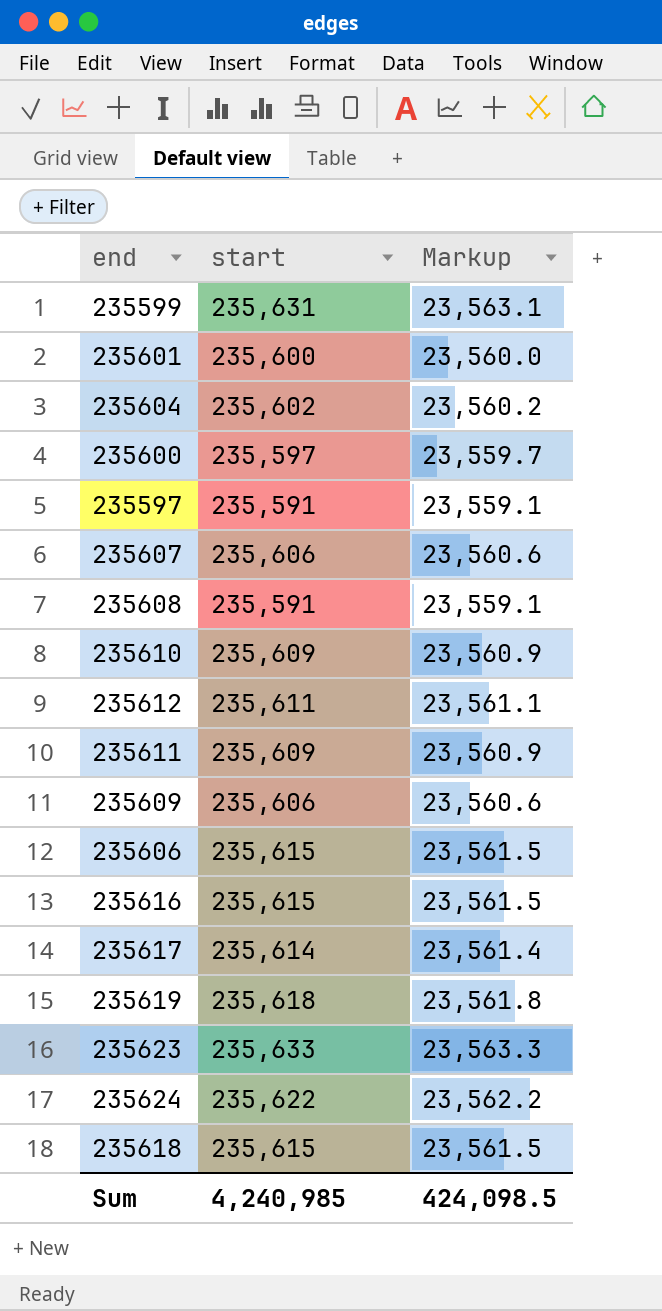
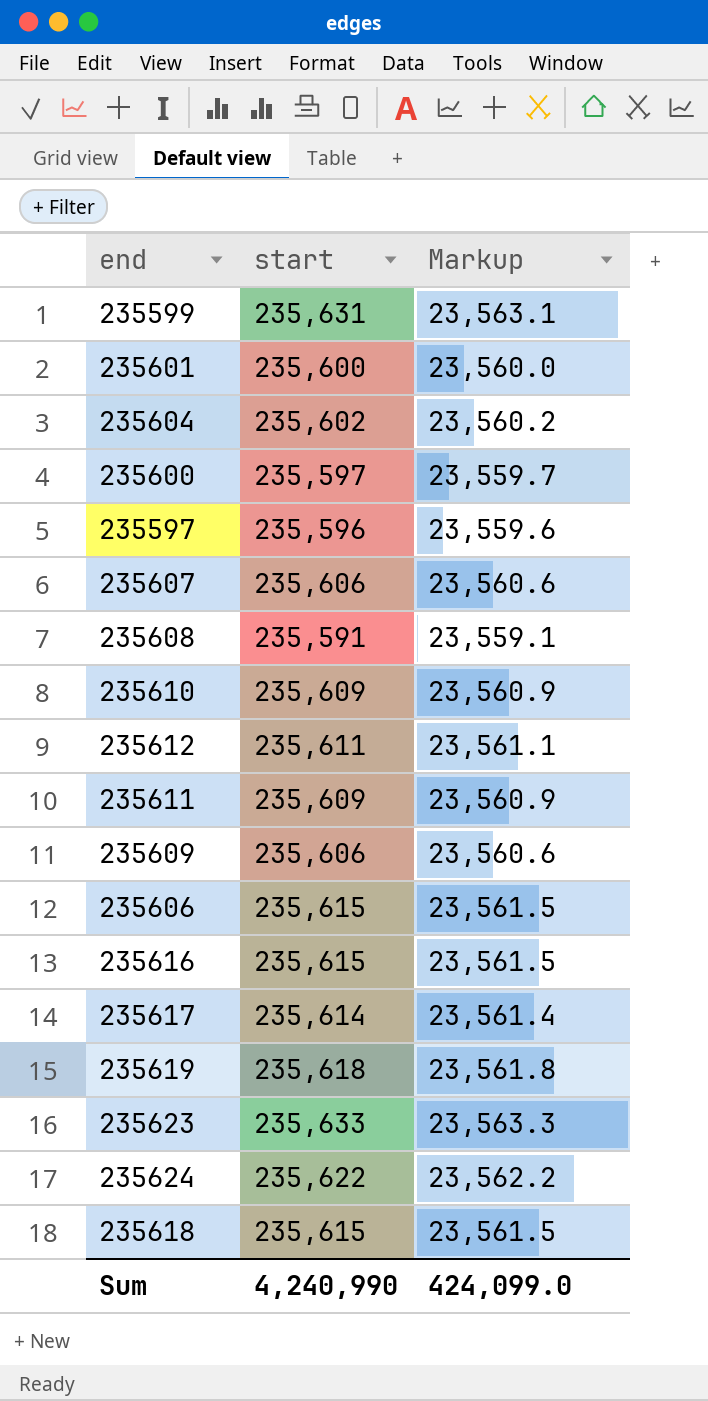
235597 | start: 235,591 -> 235,596
235597 | Markup: 23,559.1 -> 23,559.6
Sum | start: 4,240,985 -> 4,240,990
Sum | Markup: 424,098.5 -> 424,099.0

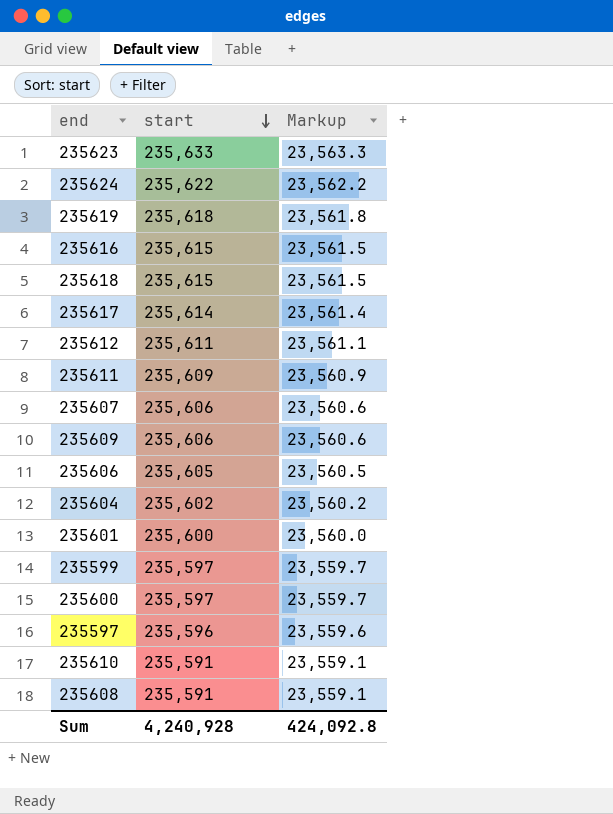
row order: none -> start descending
235606 | start: 235,615 -> 235,605
235606 | Markup: 23,561.5 -> 23,560.5
235599 | start: 235,631 -> 235,597
235599 | Markup: 23,563.1 -> 23,559.7
235610 | start: 235,609 -> 235,591
235610 | Markup: 23,560.9 -> 23,559.1
Sum | start: 4,240,990 -> 4,240,928
Sum | Markup: 424,099.0 -> 424,092.8

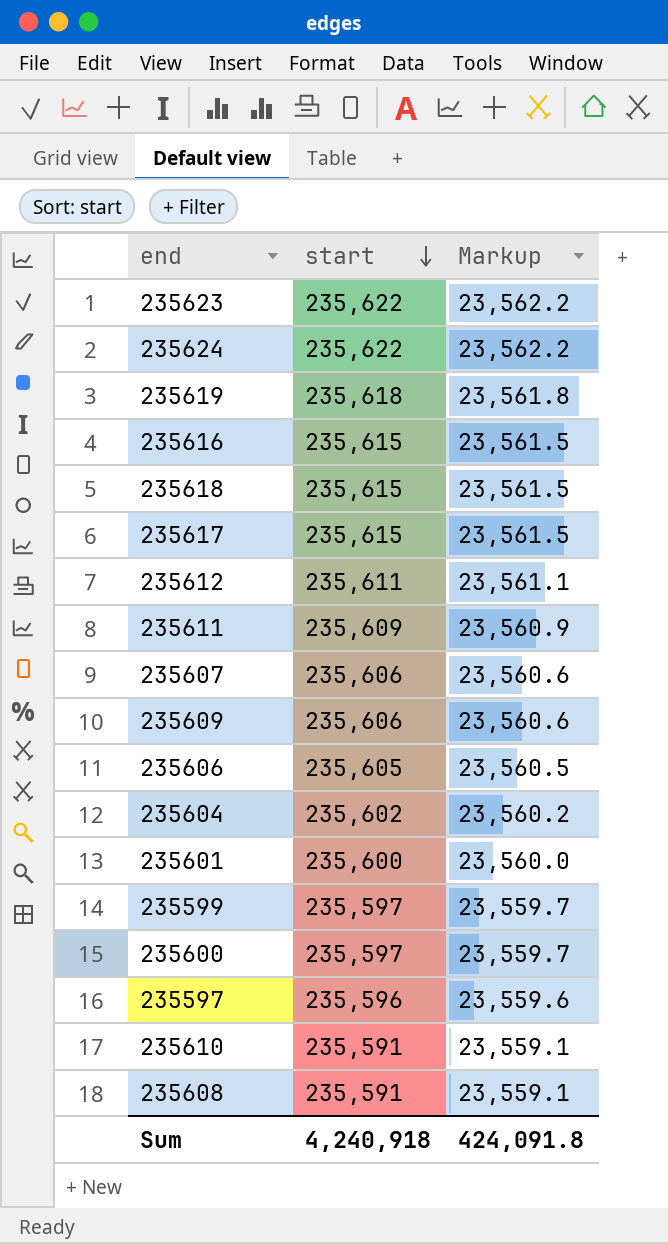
235623 | start: 235,633 -> 235,622
235623 | Markup: 23,563.3 -> 23,562.2
235617 | start: 235,614 -> 235,615
235617 | Markup: 23,561.4 -> 23,561.5
Sum | start: 4,240,928 -> 4,240,918
Sum | Markup: 424,092.8 -> 424,091.8

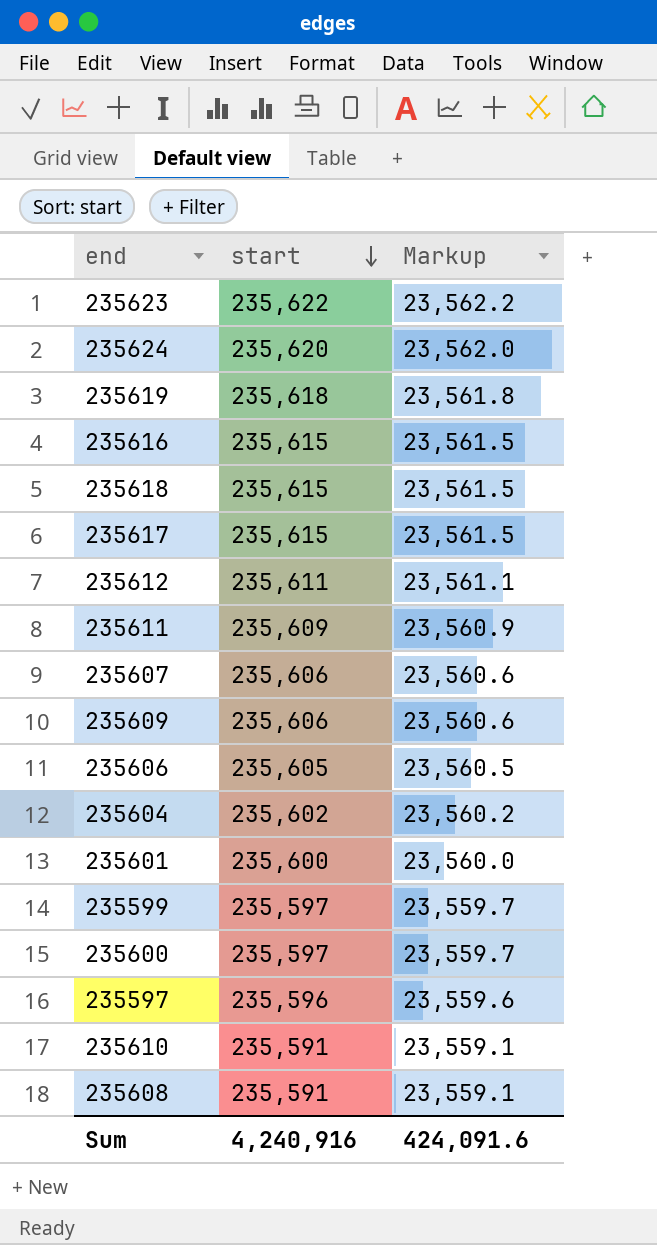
235624 | start: 235,622 -> 235,620
235624 | Markup: 23,562.2 -> 23,562.0
Sum | start: 4,240,918 -> 4,240,916
Sum | Markup: 424,091.8 -> 424,091.6

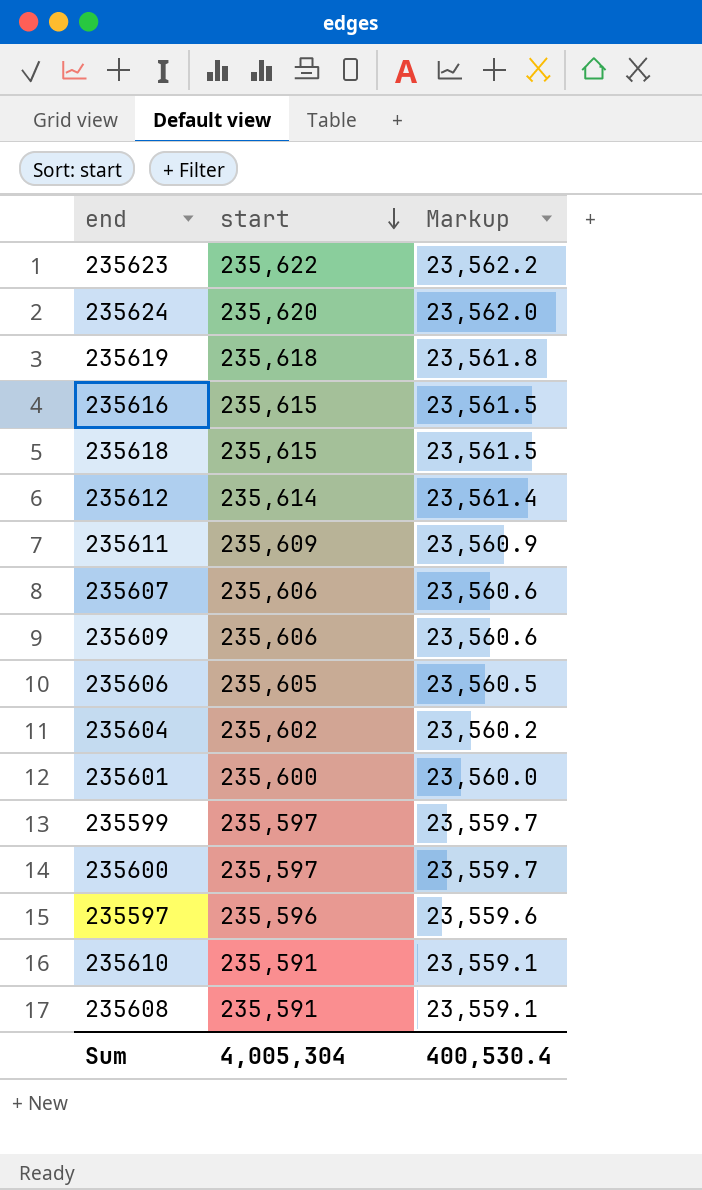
row 235617: 235,615 | 23,561.5 -> none
235612 | start: 235,611 -> 235,614
235612 | Markup: 23,561.1 -> 23,561.4
Sum | start: 4,240,916 -> 4,005,304
Sum | Markup: 424,091.6 -> 400,530.4

